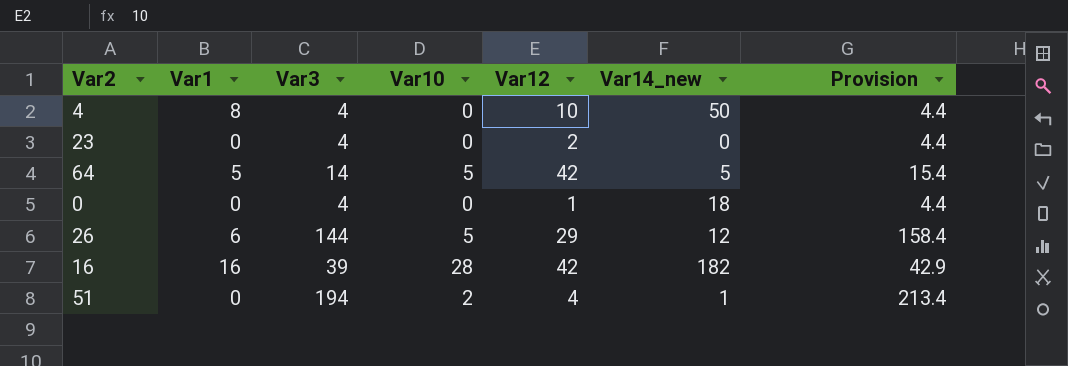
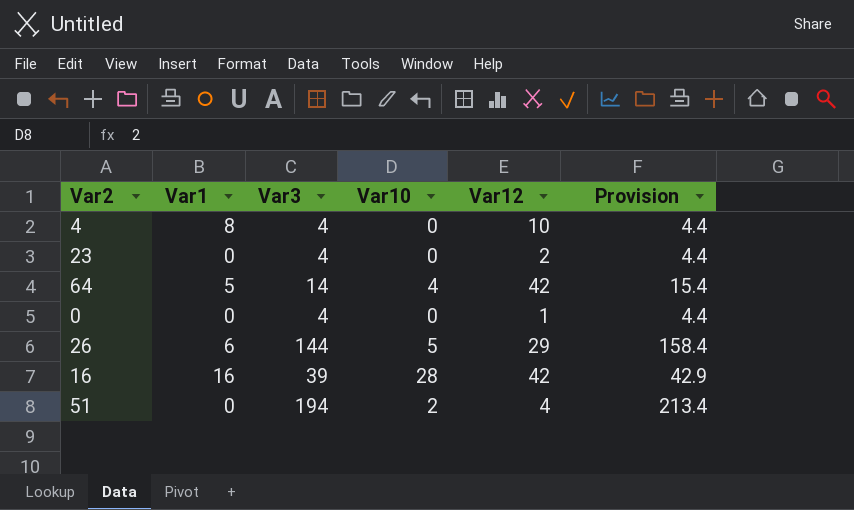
column Var14_new | position: 6 -> none
64 | Var10: 5 -> 4

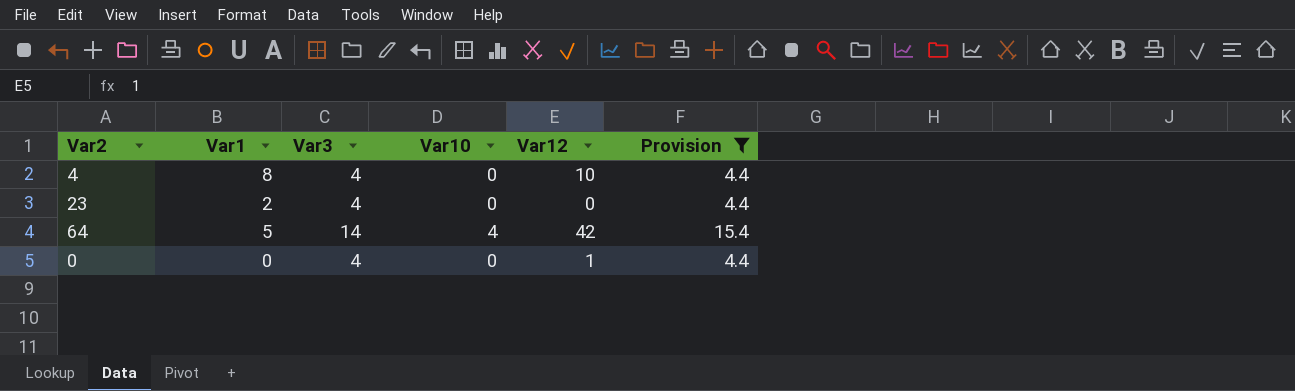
filter: none -> Provision <= 15.4
23 | Var1: 0 -> 2
23 | Var12: 2 -> 0

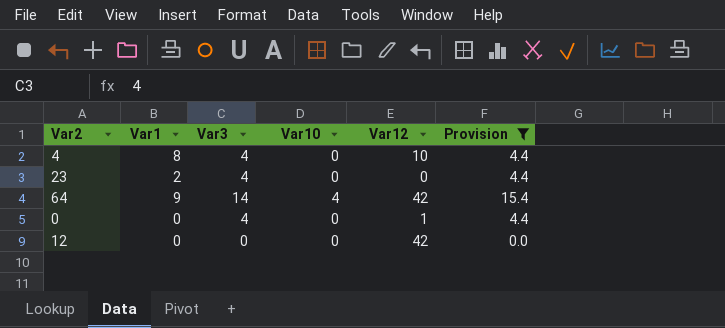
64 | Var1: 5 -> 9
row 12: none -> 0 | 0 | 0 | 42 | 0.0

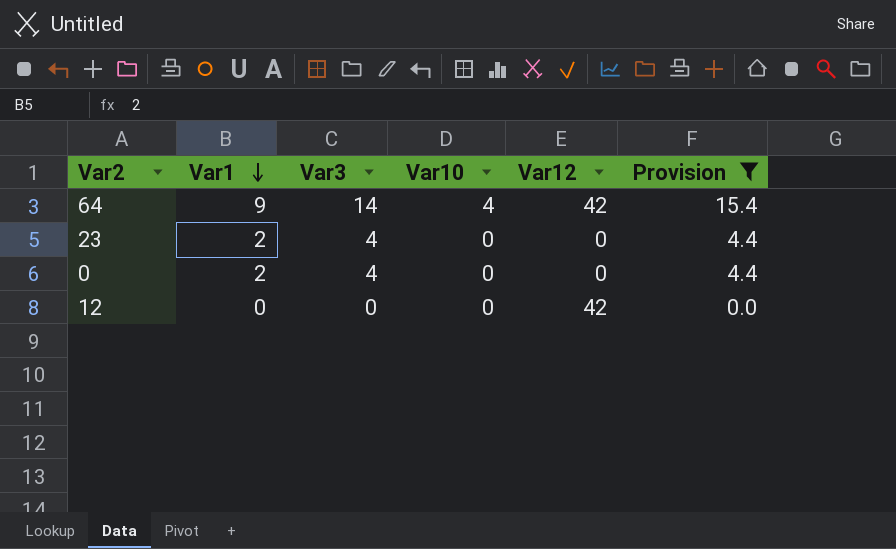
row order: none -> Var1 descending
row 4: 8 | 4 | 0 | 10 | 4.4 -> none
0 | Var1: 0 -> 2
0 | Var12: 1 -> 0

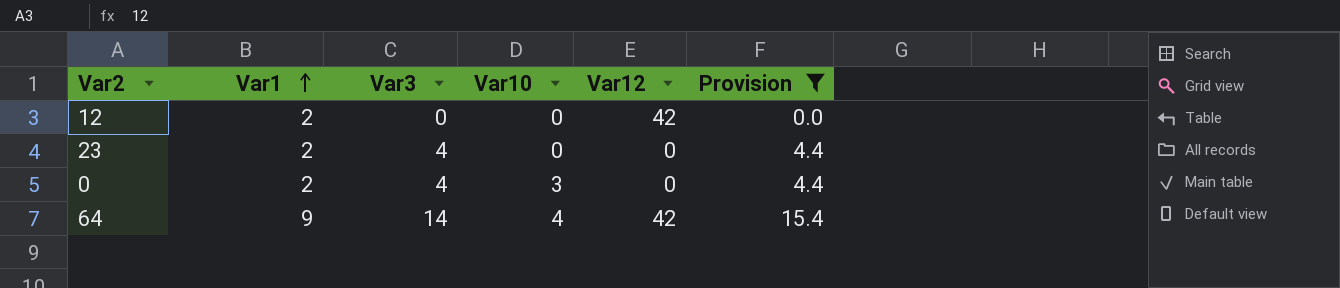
row order: Var1 descending -> Var1 ascending
12 | Var1: 0 -> 2
0 | Var10: 0 -> 3

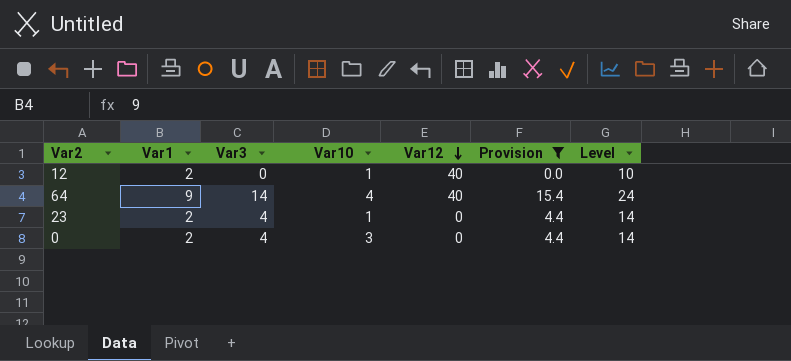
row order: Var1 ascending -> Var12 descending
column Level | formula: none -> [Var3] + 10
12 | Var10: 0 -> 1
12 | Var12: 42 -> 40
64 | Var12: 42 -> 40
23 | Var10: 0 -> 1

